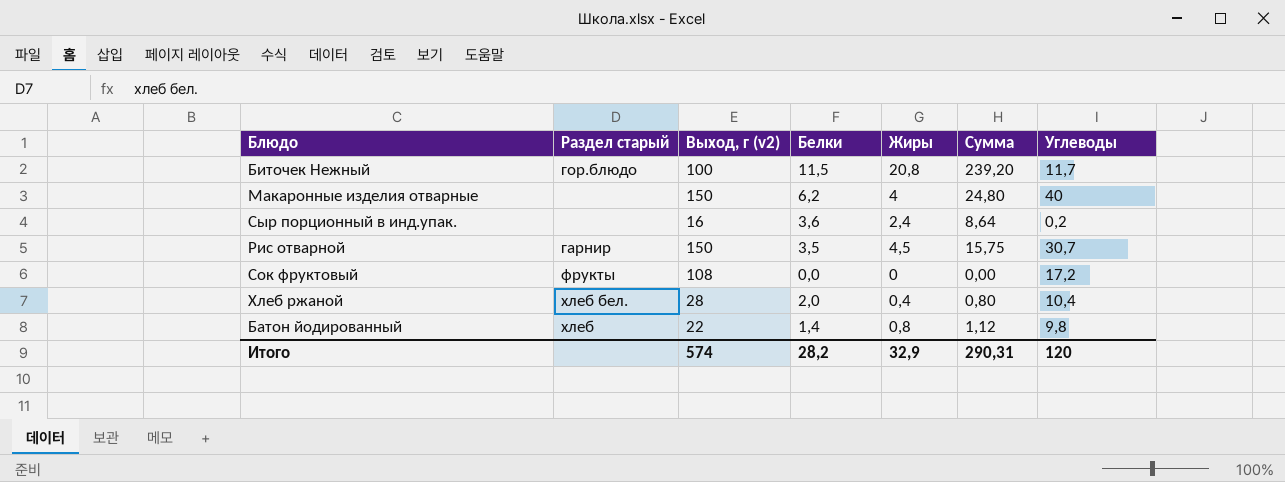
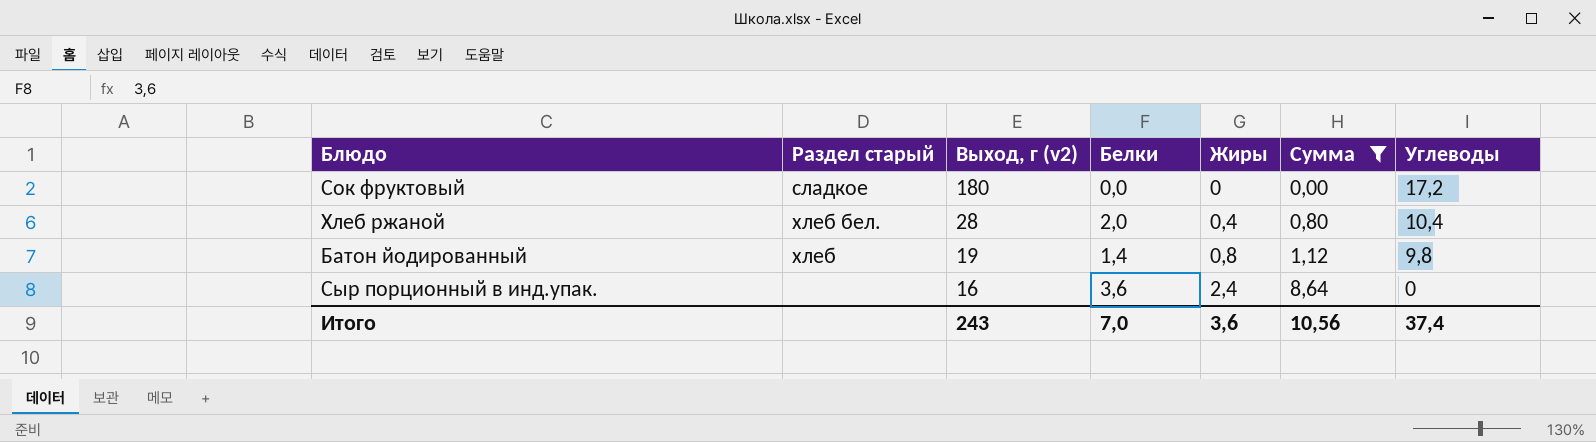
filter: none -> Сумма <= 8,64
row order: none -> Выход, г (v2) descending
Сок фруктовый | Раздел старый: фрукты -> сладкое
Сок фруктовый | Выход, г (v2): 108 -> 180
Батон йодированный | Выход, г (v2): 22 -> 19
Сыр порционный в инд.упак. | Углеводы: 0,2 -> 0
Итого | Выход, г (v2): 574 -> 243
Итого | Белки: 28,2 -> 7,0
Итого | Жиры: 32,9 -> 3,6
Итого | Сумма: 290,31 -> 10,56
Итого | Углеводы: 120 -> 37,4

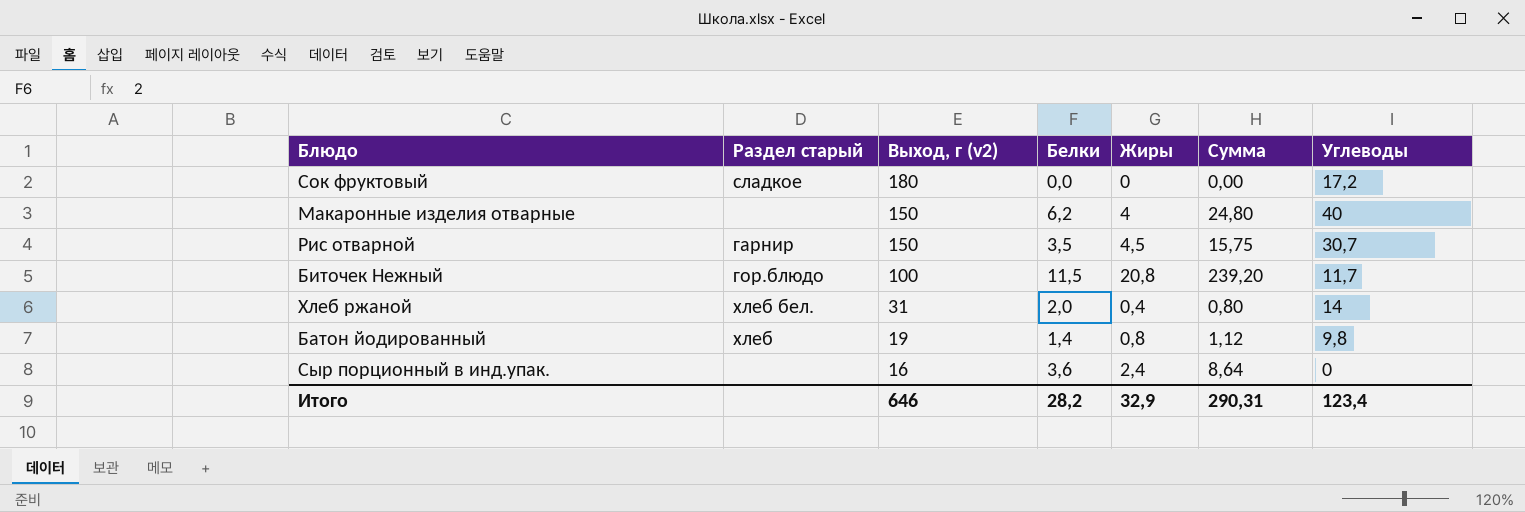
filter: Сумма <= 8,64 -> none
Хлеб ржаной | Выход, г (v2): 28 -> 31
Хлеб ржаной | Углеводы: 10,4 -> 14
Итого | Выход, г (v2): 243 -> 646
Итого | Белки: 7,0 -> 28,2
Итого | Жиры: 3,6 -> 32,9
Итого | Сумма: 10,56 -> 290,31
Итого | Углеводы: 37,4 -> 123,4

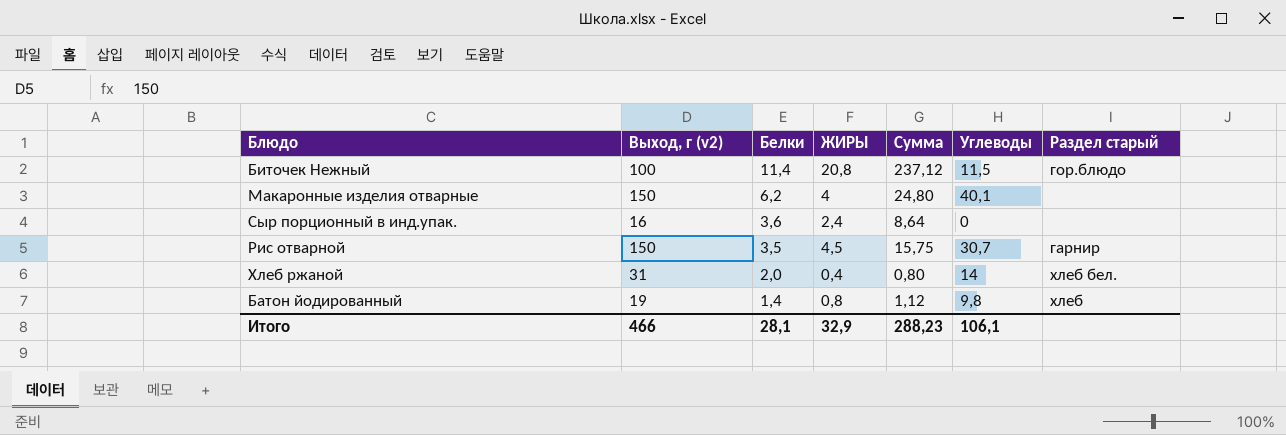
row order: Выход, г (v2) descending -> Белки descending
column name: Жиры -> ЖИРЫ
column Раздел старый | position: 2 -> 7
row Сок фруктовый: сладкое | 180 | 0,0 | 0 | 0,00 | 17,2 -> none
Биточек Нежный | Белки: 11,5 -> 11,4
Биточек Нежный | Сумма: 239,20 -> 237,12
Биточек Нежный | Углеводы: 11,7 -> 11,5
Макаронные изделия отварные | Углеводы: 40 -> 40,1
Итого | Выход, г (v2): 646 -> 466
Итого | Белки: 28,2 -> 28,1
Итого | Сумма: 290,31 -> 288,23
Итого | Углеводы: 123,4 -> 106,1

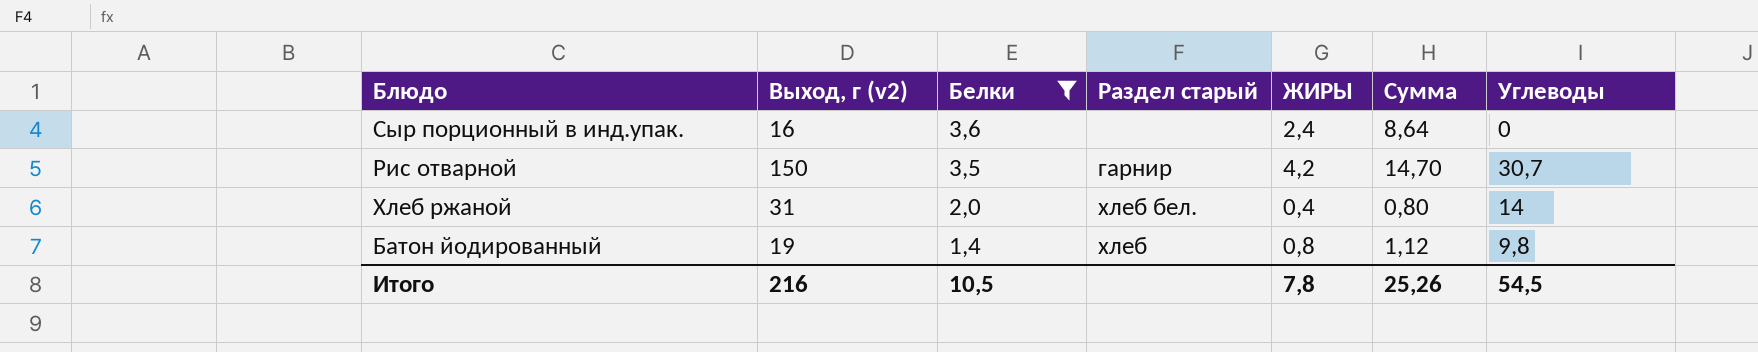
filter: none -> Белки <= 3,6
column Раздел старый | position: 7 -> 4
Рис отварной | ЖИРЫ: 4,5 -> 4,2
Рис отварной | Сумма: 15,75 -> 14,70
Итого | Выход, г (v2): 466 -> 216
Итого | Белки: 28,1 -> 10,5
Итого | ЖИРЫ: 32,9 -> 7,8
Итого | Сумма: 288,23 -> 25,26
Итого | Углеводы: 106,1 -> 54,5

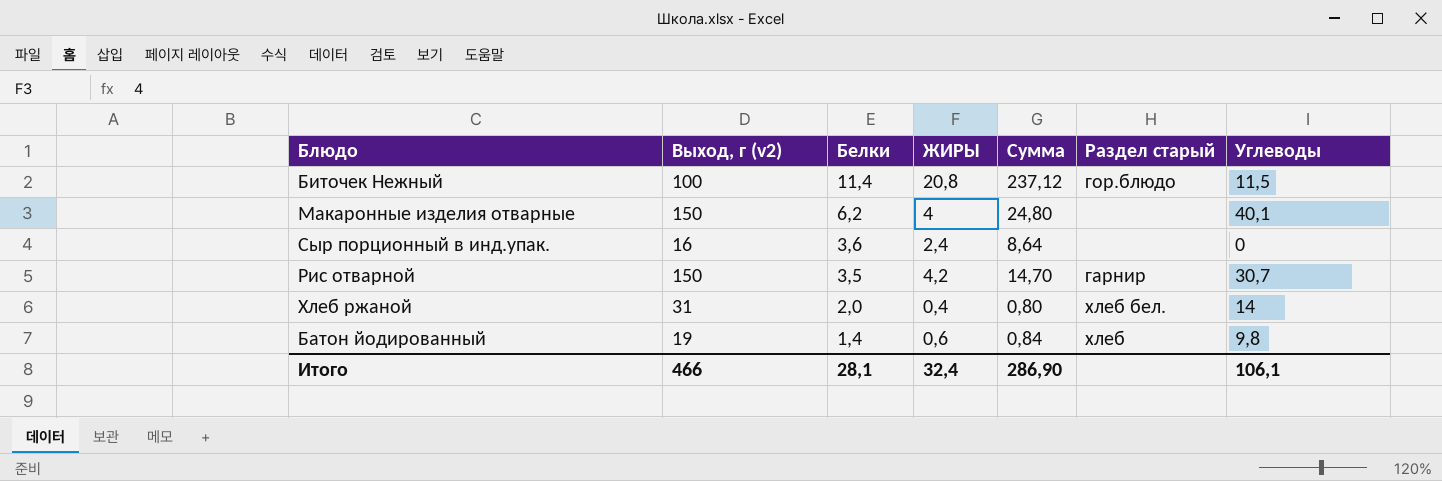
filter: Белки <= 3,6 -> none
column Раздел старый | position: 4 -> 6
Батон йодированный | ЖИРЫ: 0,8 -> 0,6
Батон йодированный | Сумма: 1,12 -> 0,84
Итого | Выход, г (v2): 216 -> 466
Итого | Белки: 10,5 -> 28,1
Итого | ЖИРЫ: 7,8 -> 32,4
Итого | Сумма: 25,26 -> 286,90
Итого | Углеводы: 54,5 -> 106,1

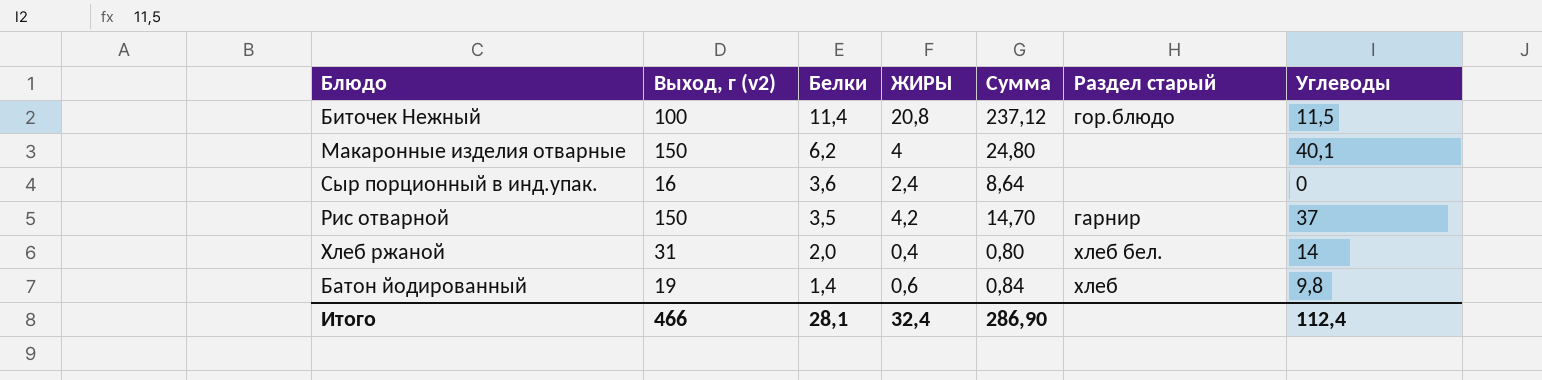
Рис отварной | Углеводы: 30,7 -> 37
Итого | Углеводы: 106,1 -> 112,4

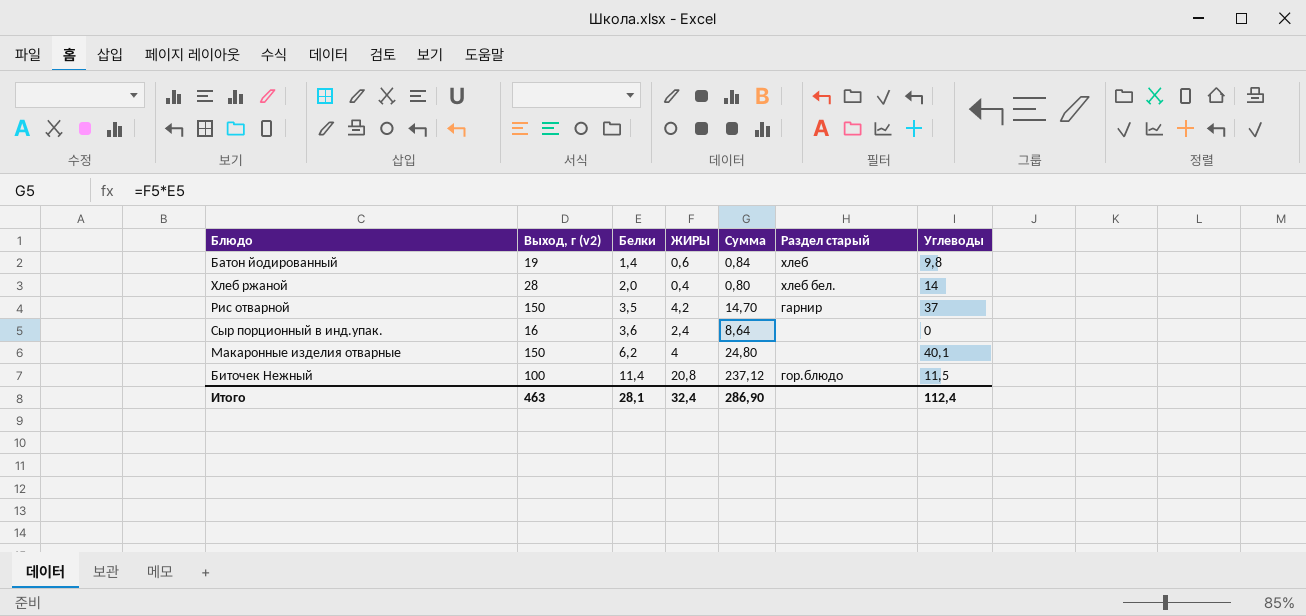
row order: Белки descending -> Белки ascending
Хлеб ржаной | Выход, г (v2): 31 -> 28
Итого | Выход, г (v2): 466 -> 463

